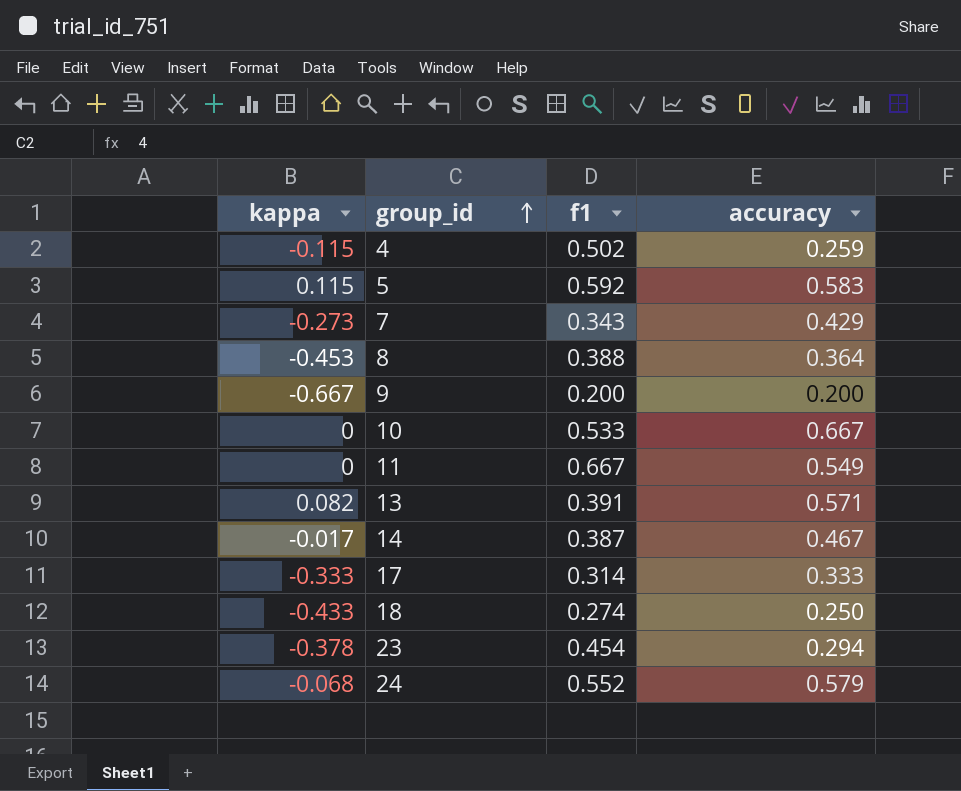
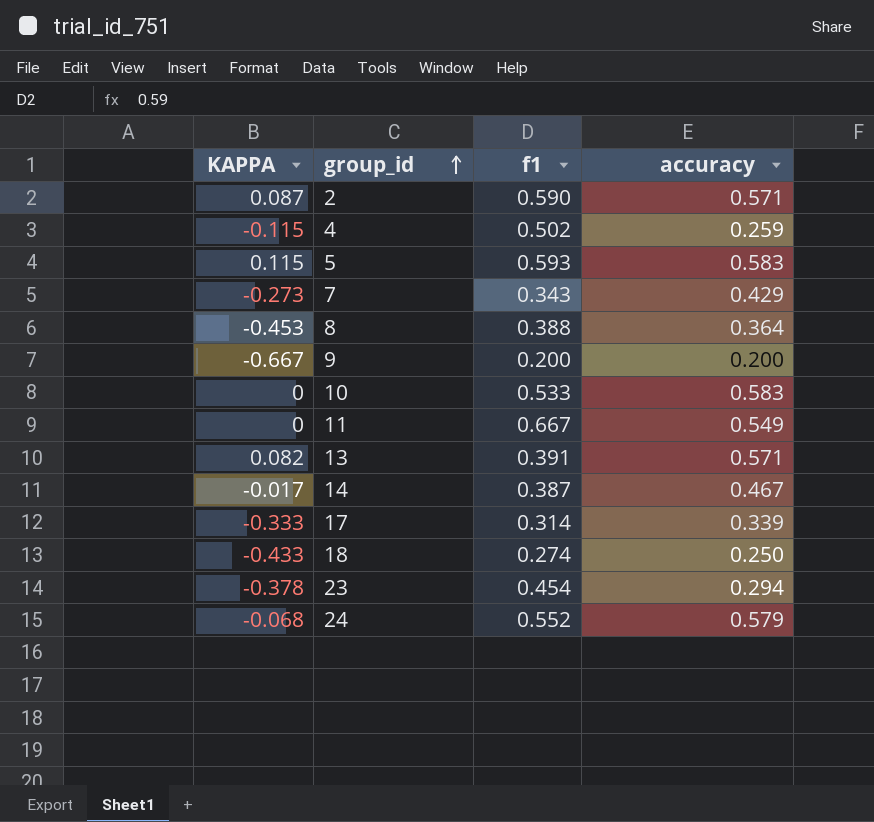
column name: kappa -> KAPPA
row 2: none -> 0.087 | 0.590 | 0.571
5 | f1: 0.592 -> 0.593
10 | accuracy: 0.667 -> 0.583
17 | accuracy: 0.333 -> 0.339

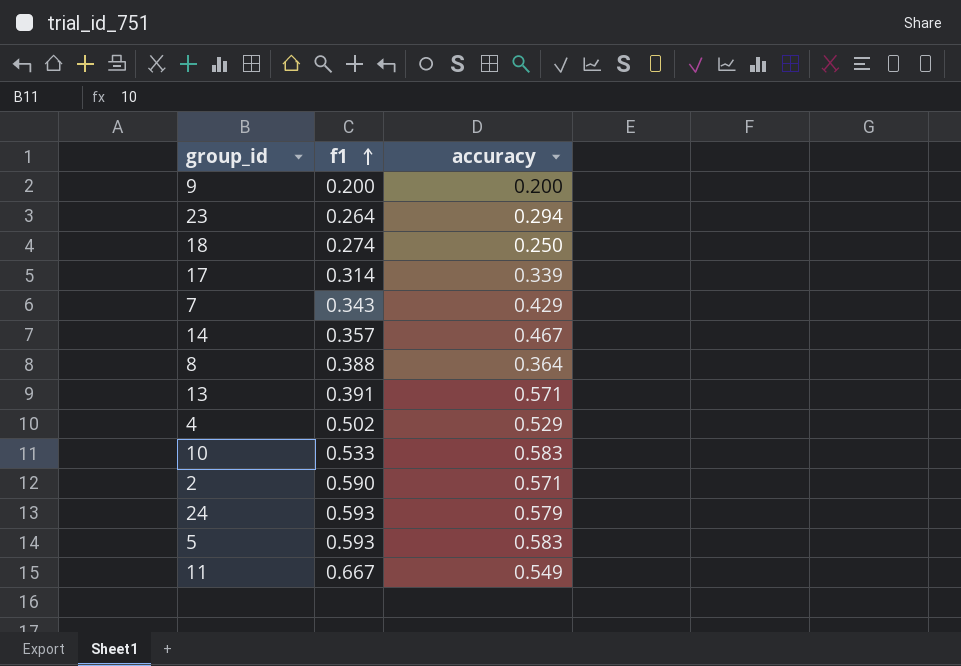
row order: group_id ascending -> f1 ascending
column KAPPA | position: 1 -> none
23 | f1: 0.454 -> 0.264
14 | f1: 0.387 -> 0.357
4 | accuracy: 0.259 -> 0.529
24 | f1: 0.552 -> 0.593

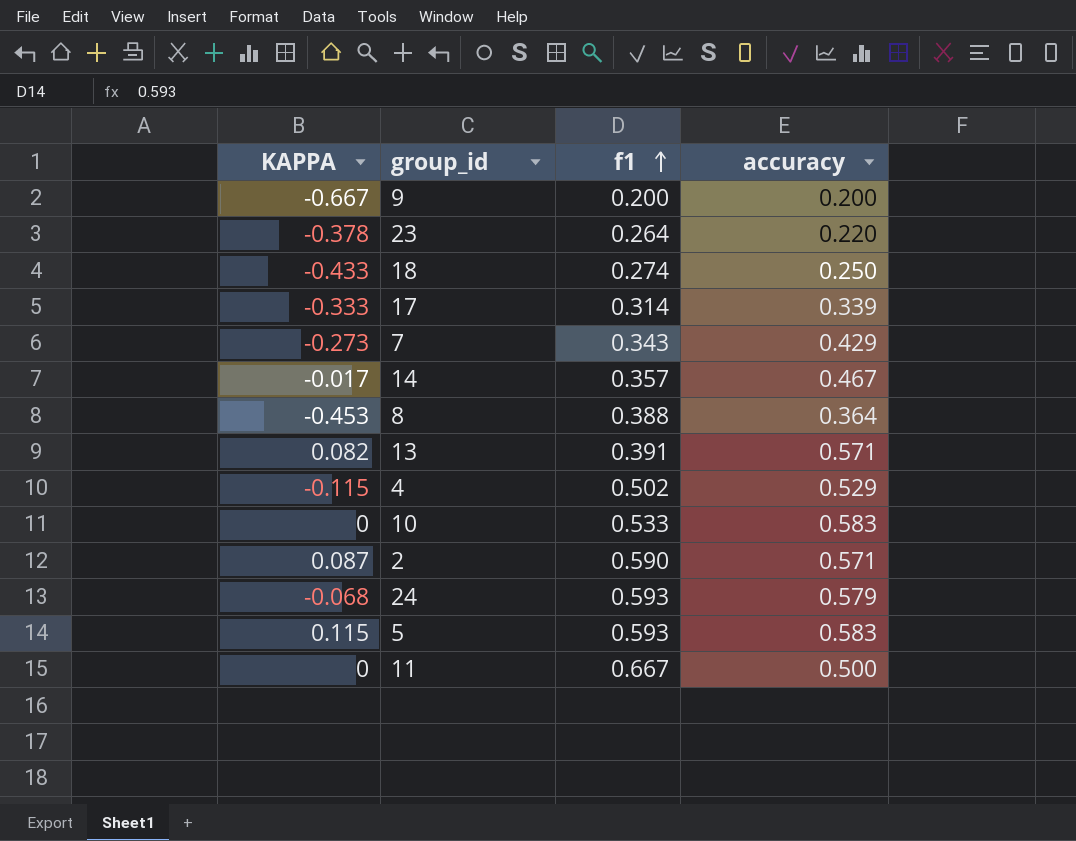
column KAPPA | position: none -> 1
23 | accuracy: 0.294 -> 0.220
11 | accuracy: 0.549 -> 0.500

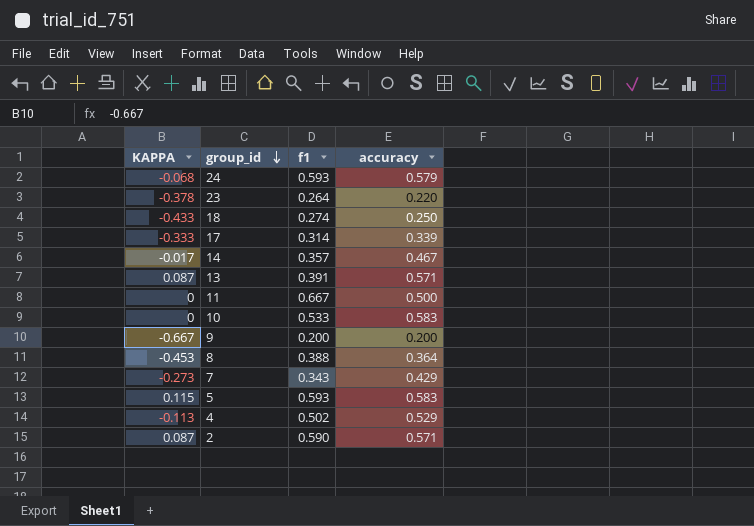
row order: f1 ascending -> group_id descending
13 | KAPPA: 0.082 -> 0.087
4 | KAPPA: -0.115 -> -0.113

